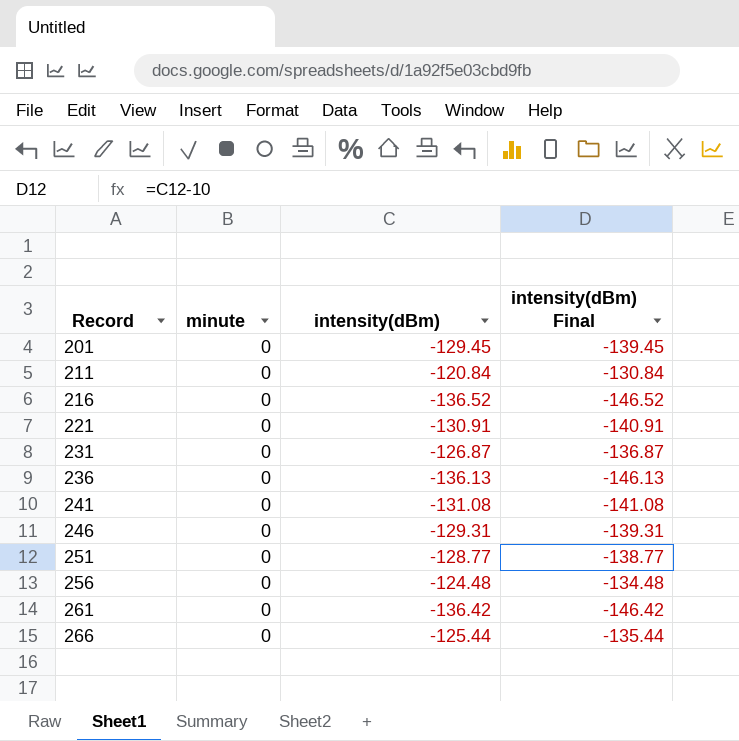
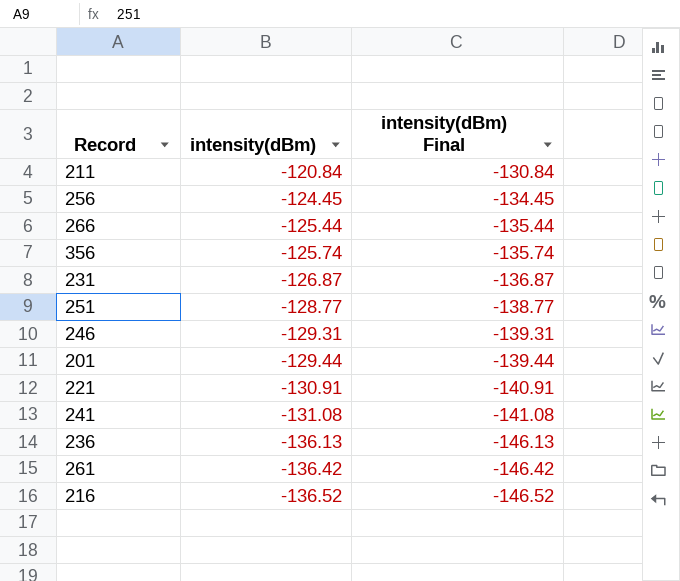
row order: Record ascending -> intensity(dBm) descending
column minute | position: 2 -> none
256 | intensity(dBm): -124.48 -> -124.45
256 | intensity(dBm) Final: -134.48 -> -134.45
row 356: none -> -125.74 | -135.74
201 | intensity(dBm): -129.45 -> -129.44
201 | intensity(dBm) Final: -139.45 -> -139.44

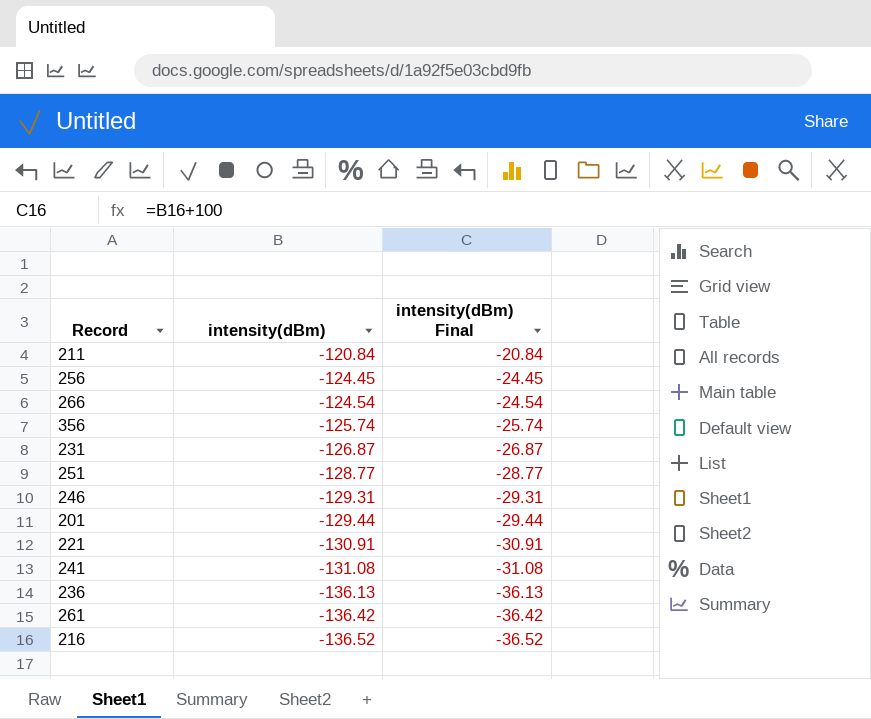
column intensity(dBm) Final | formula: [intensity(dBm)] - 10 -> [intensity(dBm)] + 100
266 | intensity(dBm): -125.44 -> -124.54

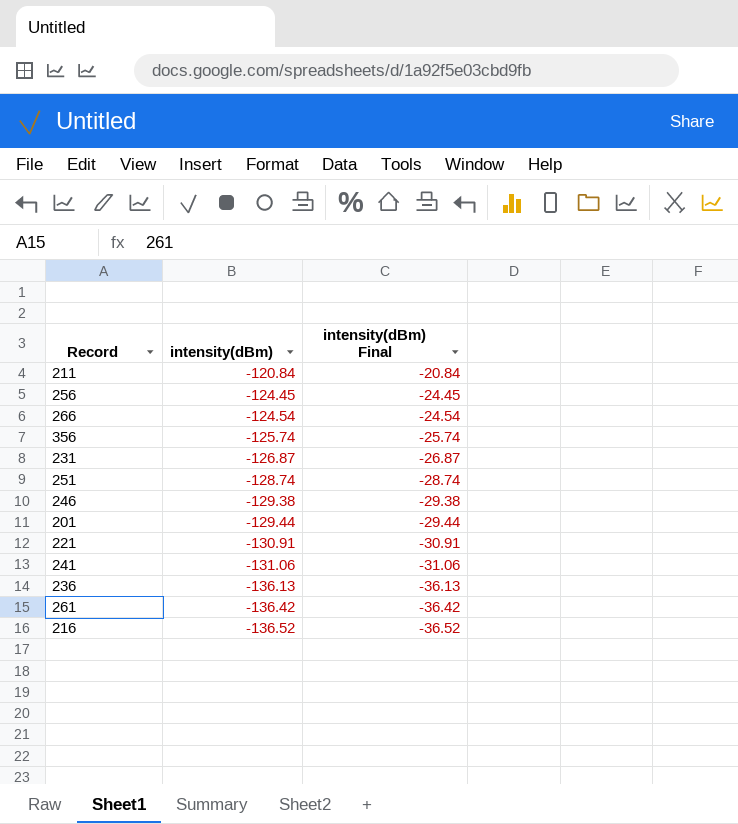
251 | intensity(dBm): -128.77 -> -128.74
251 | intensity(dBm) Final: -28.77 -> -28.74
246 | intensity(dBm): -129.31 -> -129.38
246 | intensity(dBm) Final: -29.31 -> -29.38
241 | intensity(dBm): -131.08 -> -131.06
241 | intensity(dBm) Final: -31.08 -> -31.06

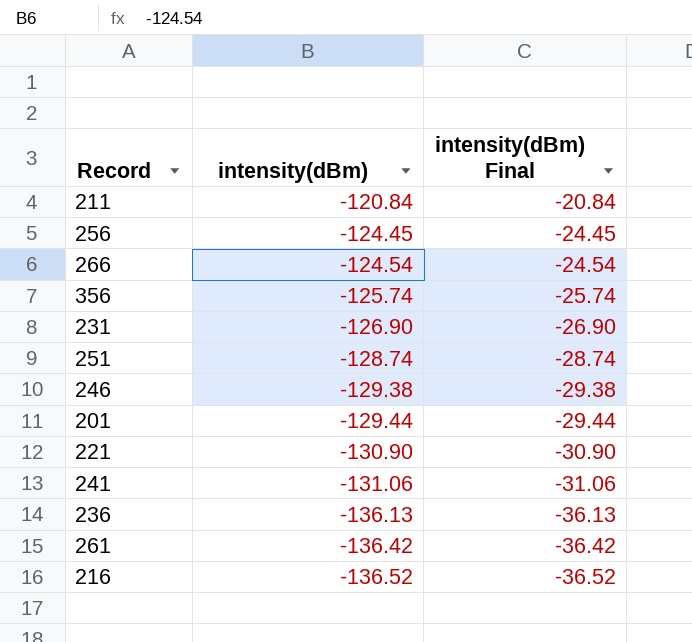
231 | intensity(dBm): -126.87 -> -126.90
231 | intensity(dBm) Final: -26.87 -> -26.90
221 | intensity(dBm): -130.91 -> -130.90
221 | intensity(dBm) Final: -30.91 -> -30.90

